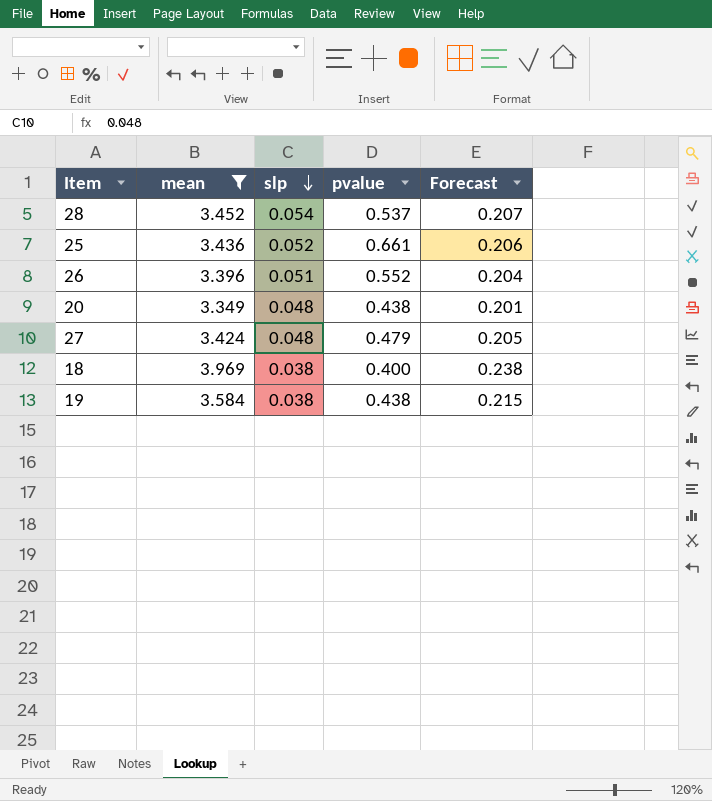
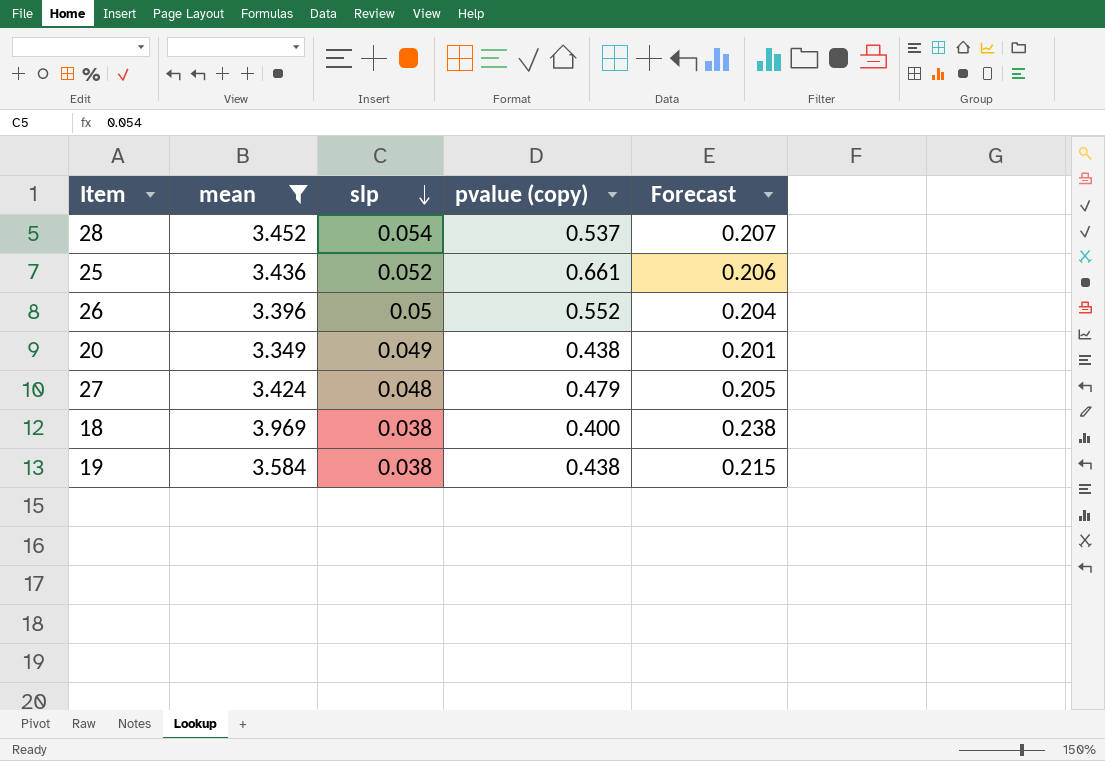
column name: pvalue -> pvalue (copy)
26 | slp: 0.051 -> 0.05
20 | slp: 0.048 -> 0.049

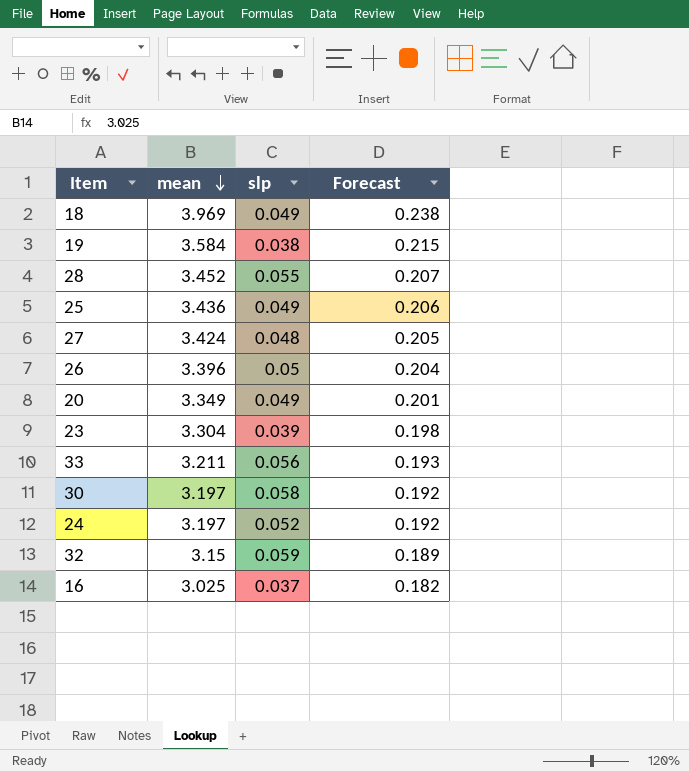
filter: mean >= 3.349 -> none
row order: slp descending -> mean descending
column pvalue (copy) | position: 4 -> none
18 | slp: 0.038 -> 0.049
28 | slp: 0.054 -> 0.055
25 | slp: 0.052 -> 0.049

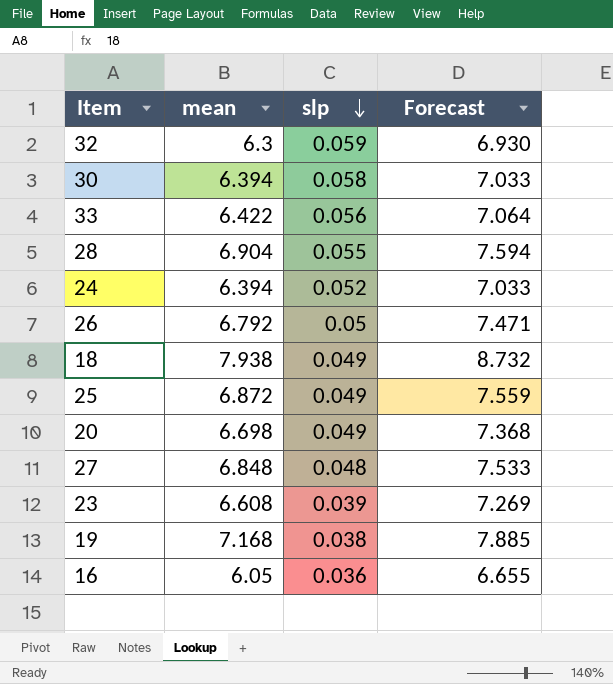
row order: mean descending -> slp descending
column Forecast | formula: [mean] * 0.06 -> [mean] * 1.1
32 | mean: 3.15 -> 6.3
30 | mean: 3.197 -> 6.394
33 | mean: 3.211 -> 6.422
28 | mean: 3.452 -> 6.904
24 | mean: 3.197 -> 6.394
26 | mean: 3.396 -> 6.792
18 | mean: 3.969 -> 7.938
25 | mean: 3.436 -> 6.872
20 | mean: 3.349 -> 6.698
27 | mean: 3.424 -> 6.848
23 | mean: 3.304 -> 6.608
19 | mean: 3.584 -> 7.168
16 | mean: 3.025 -> 6.05
16 | slp: 0.037 -> 0.036

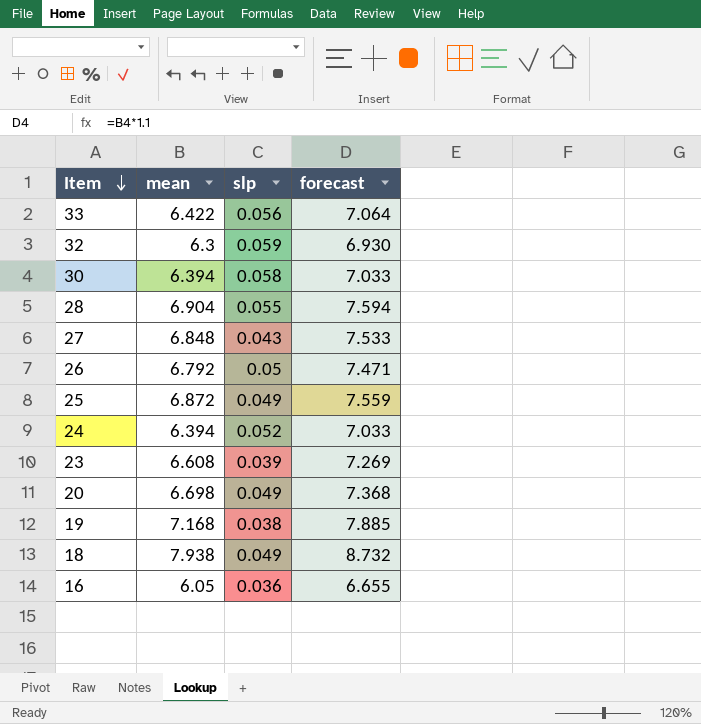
row order: slp descending -> Item descending
column name: Forecast -> forecast
27 | slp: 0.048 -> 0.043

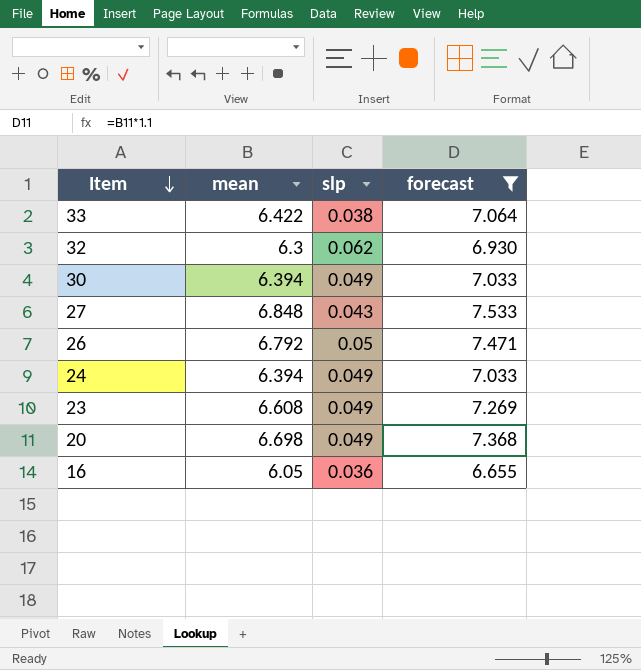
filter: none -> forecast <= 7.533
33 | slp: 0.056 -> 0.038
32 | slp: 0.059 -> 0.062
30 | slp: 0.058 -> 0.049
24 | slp: 0.052 -> 0.049
23 | slp: 0.039 -> 0.049

